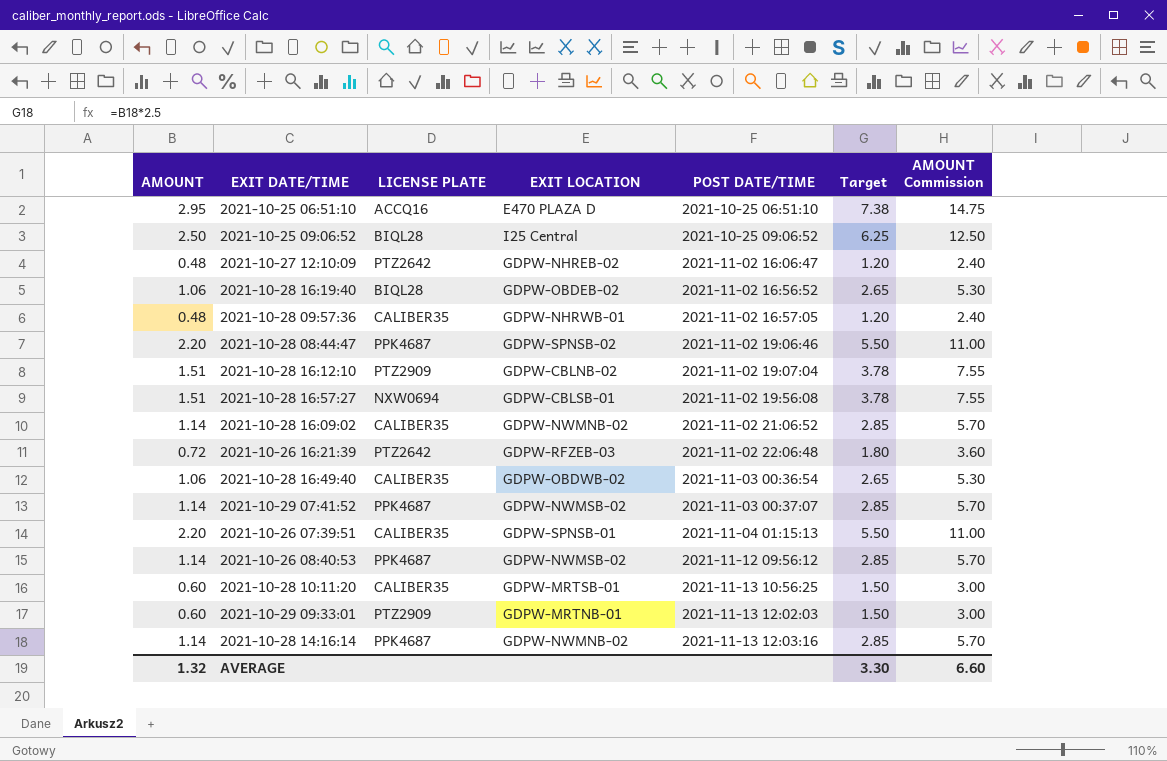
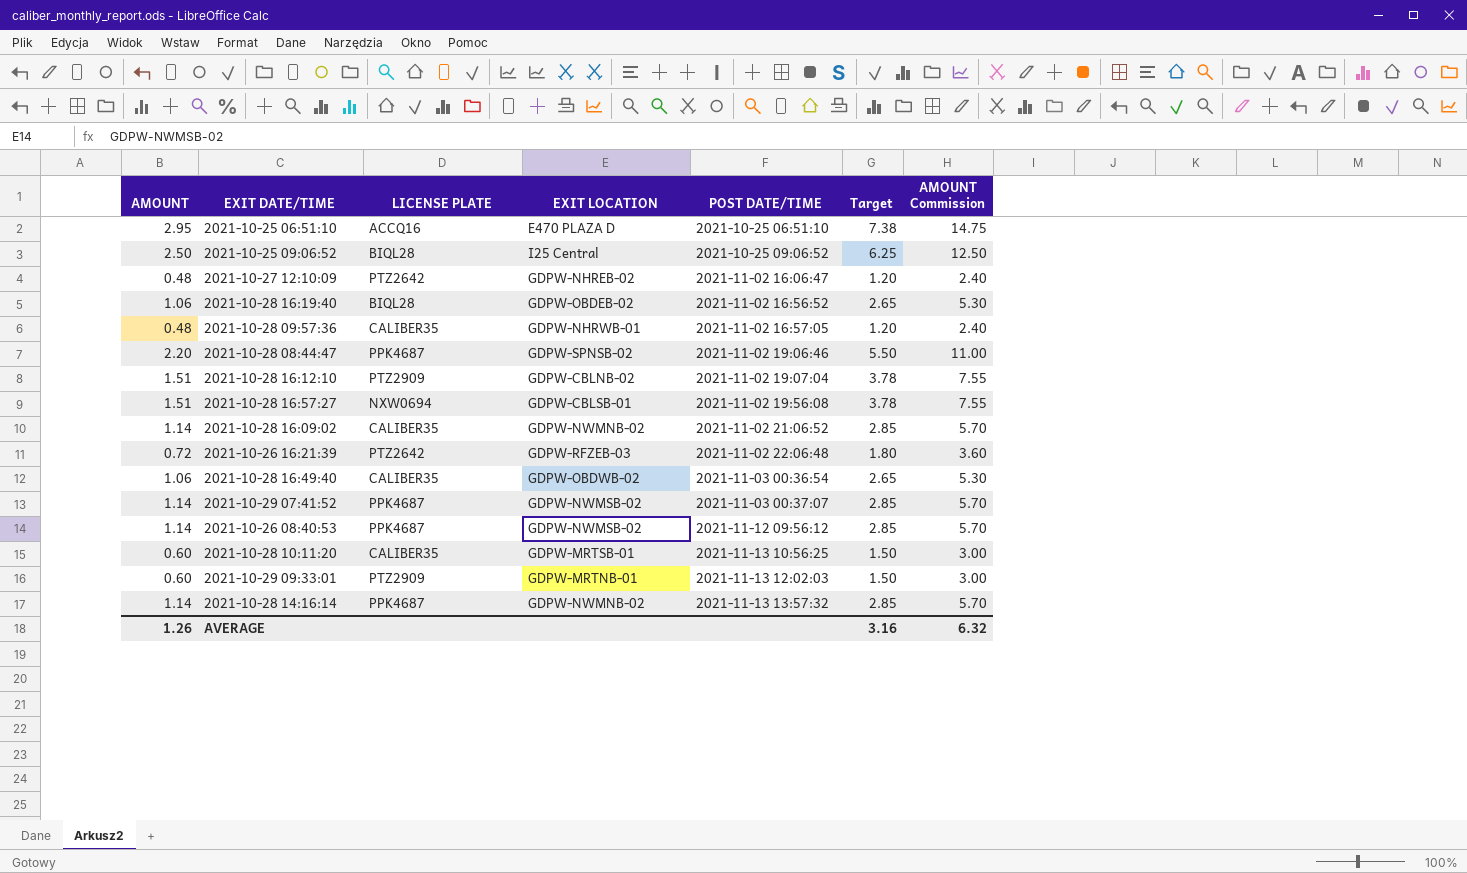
row 2021-10-26 07:39:51: 2.20 | CALIBER35 | GDPW-SPNSB-01 | 2021-11-04 01:15:13 | 5.50 | 11.00 -> none
2021-10-28 14:16:14 | POST DATE/TIME: 2021-11-13 12:03:16 -> 2021-11-13 13:57:32
AVERAGE | AMOUNT: 1.32 -> 1.26
AVERAGE | Target: 3.30 -> 3.16
AVERAGE | AMOUNT Commission: 6.60 -> 6.32

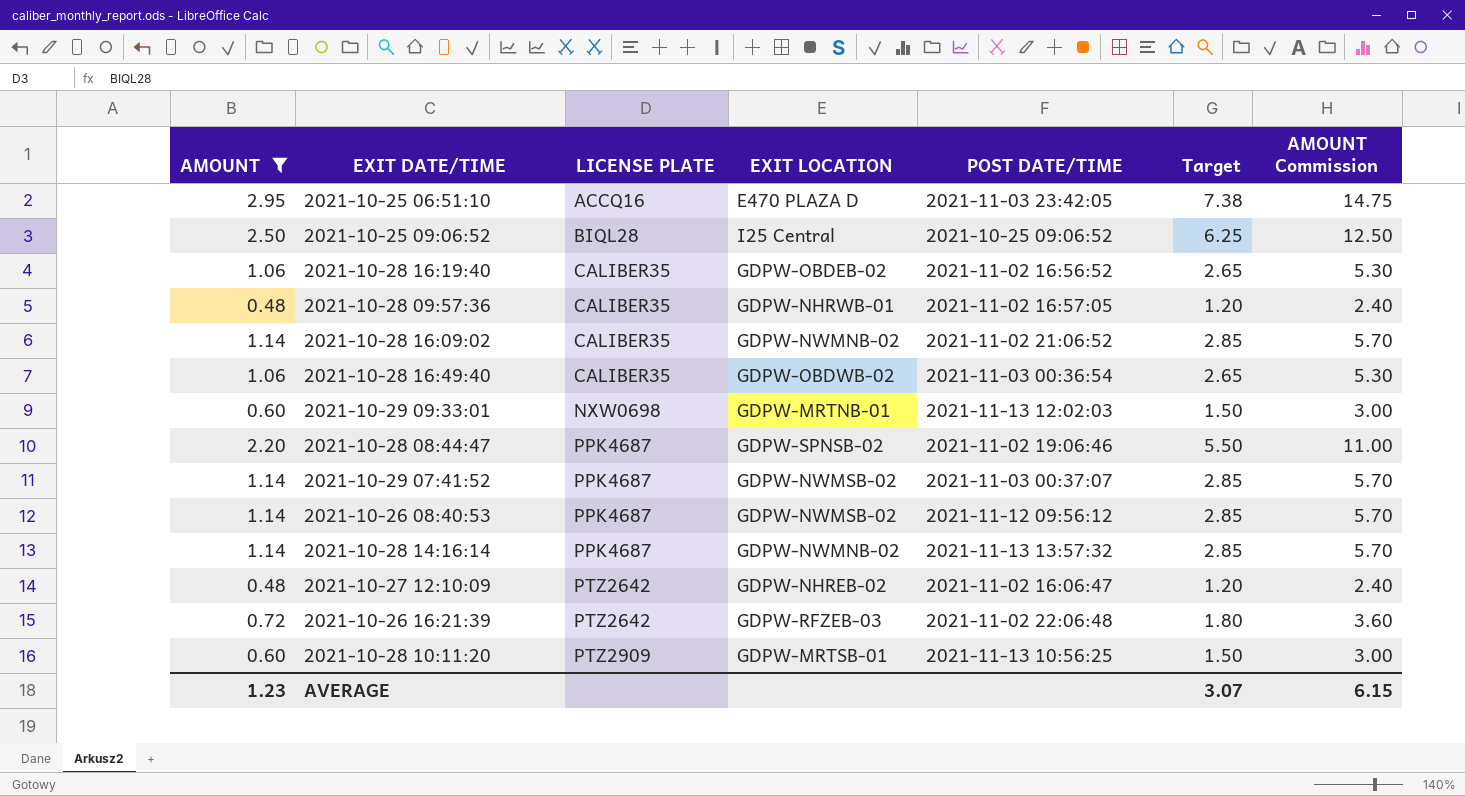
filter: none -> AMOUNT != 1.51
row order: POST DATE/TIME ascending -> LICENSE PLATE ascending
2021-10-25 06:51:10 | POST DATE/TIME: 2021-10-25 06:51:10 -> 2021-11-03 23:42:05
2021-10-28 16:19:40 | LICENSE PLATE: BIQL28 -> CALIBER35
2021-10-29 09:33:01 | LICENSE PLATE: PTZ2909 -> NXW0698
2021-10-28 10:11:20 | LICENSE PLATE: CALIBER35 -> PTZ2909
AVERAGE | AMOUNT: 1.26 -> 1.23
AVERAGE | Target: 3.16 -> 3.07
AVERAGE | AMOUNT Commission: 6.32 -> 6.15

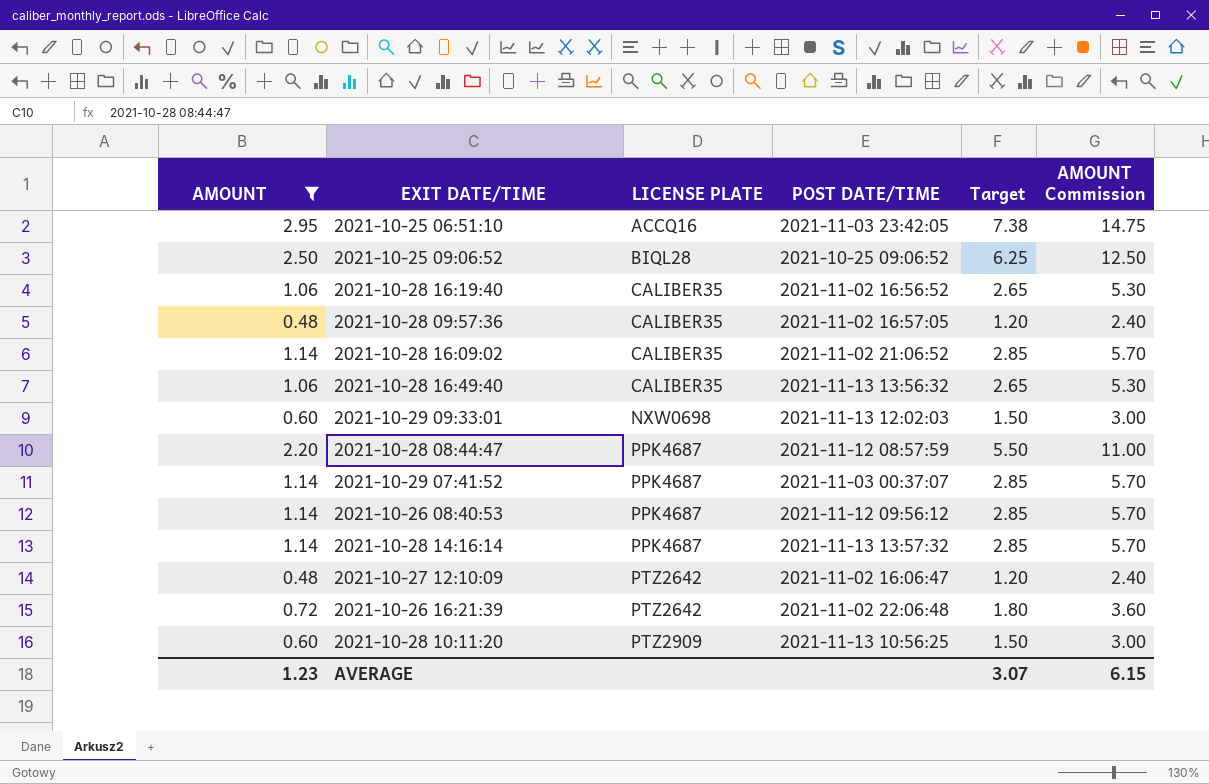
column EXIT LOCATION | position: 4 -> none
2021-10-28 16:49:40 | POST DATE/TIME: 2021-11-03 00:36:54 -> 2021-11-13 13:56:32
2021-10-28 08:44:47 | POST DATE/TIME: 2021-11-02 19:06:46 -> 2021-11-12 08:57:59

